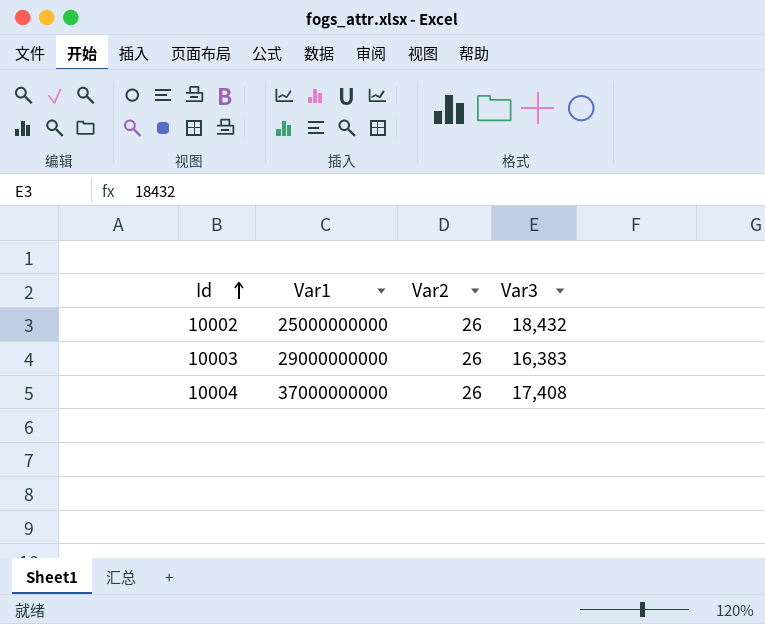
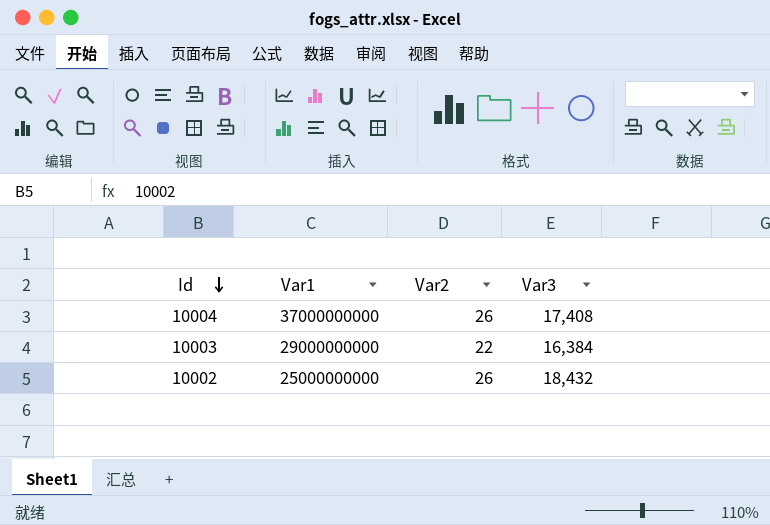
row order: Id ascending -> Id descending
10003 | Var2: 26 -> 22
10003 | Var3: 16,383 -> 16,384

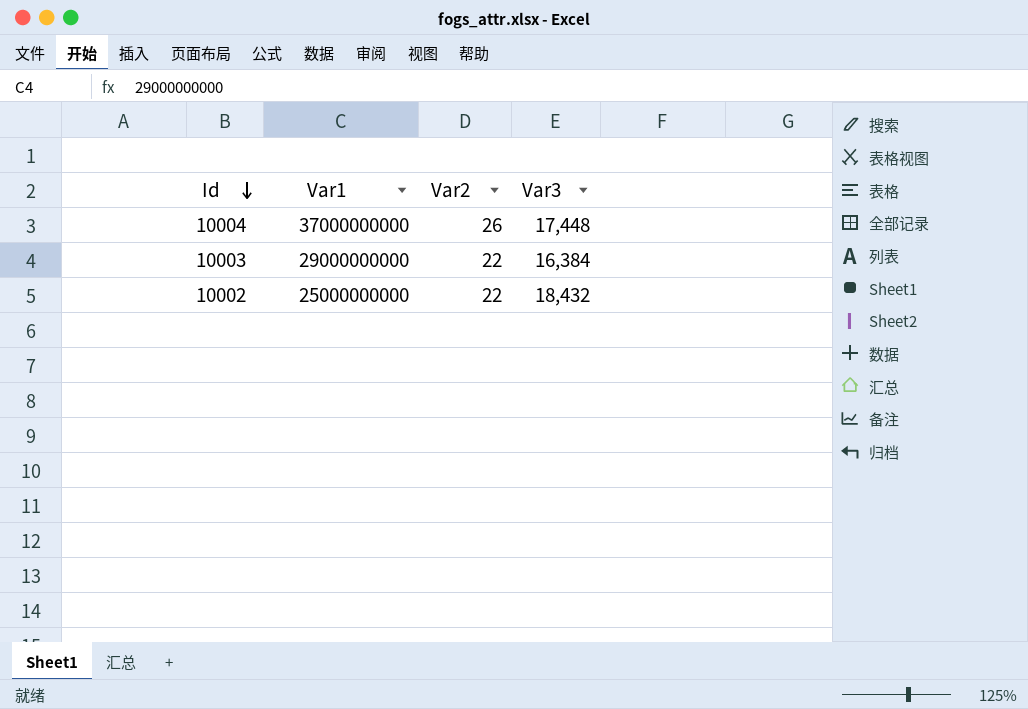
10004 | Var3: 17,408 -> 17,448
10002 | Var2: 26 -> 22

